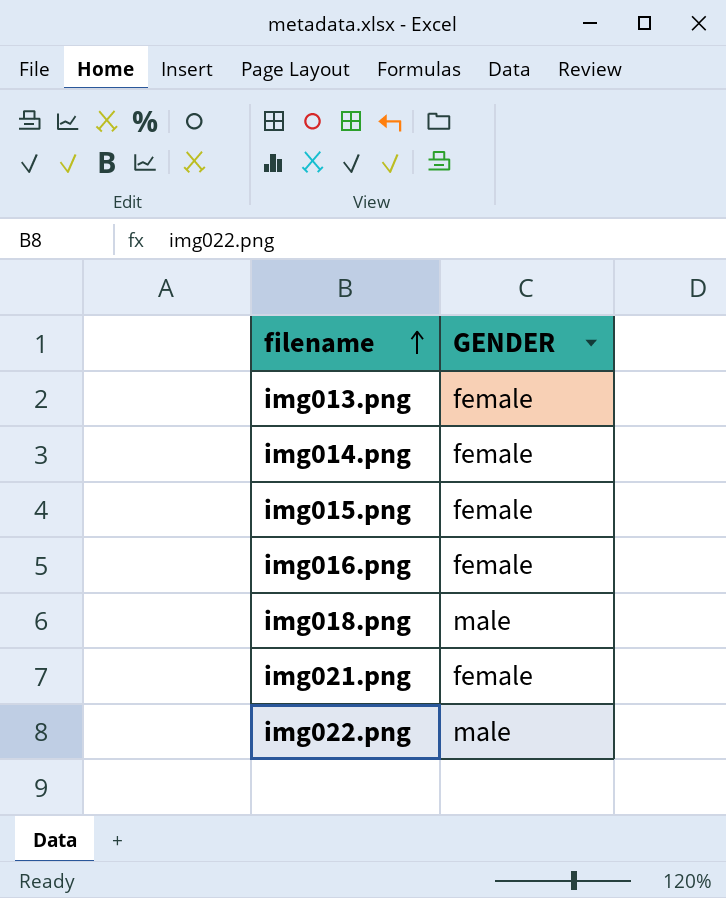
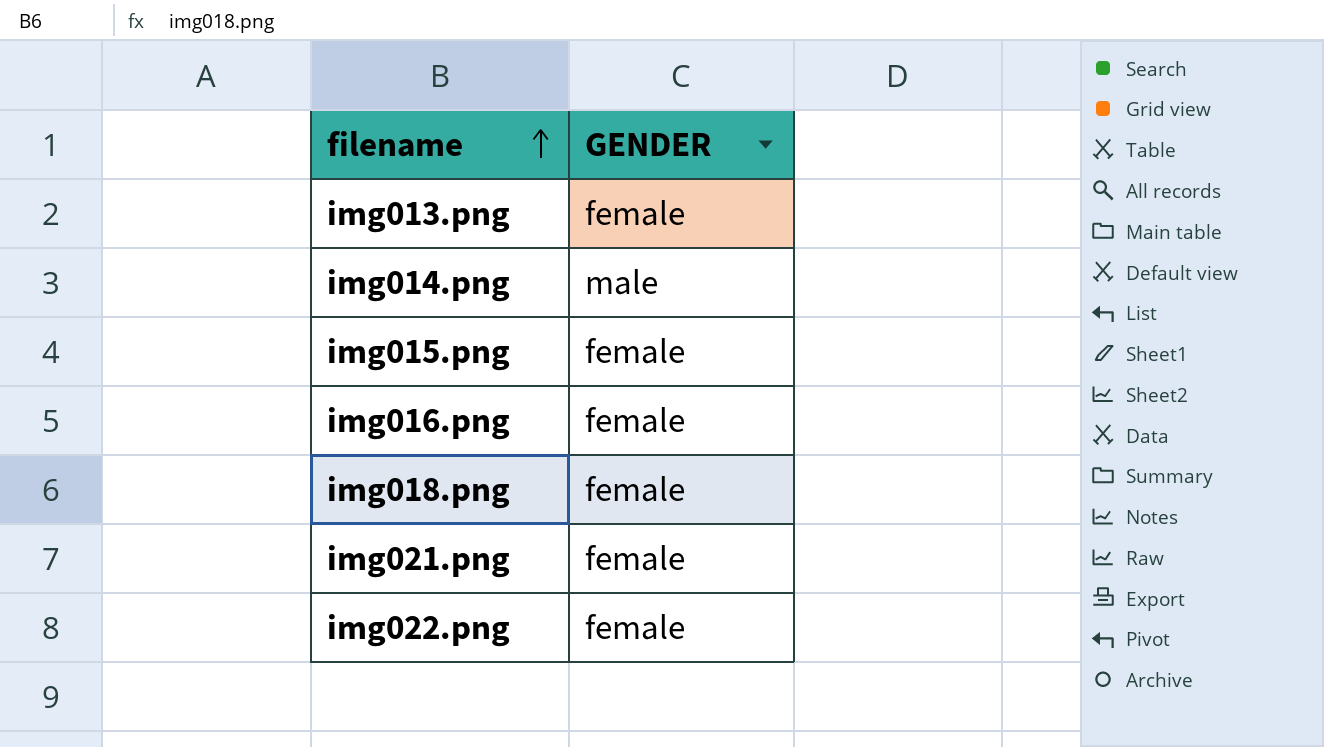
img014.png | GENDER: female -> male
img018.png | GENDER: male -> female
img022.png | GENDER: male -> female

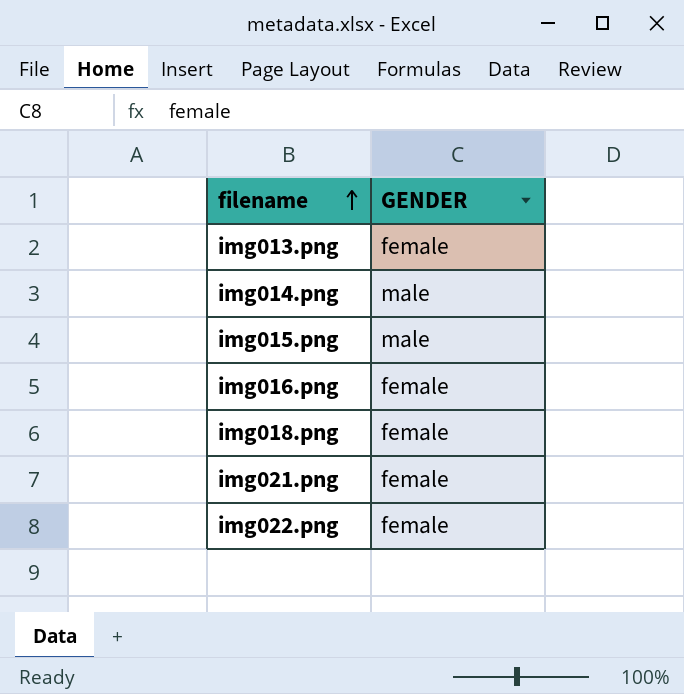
img015.png | GENDER: female -> male

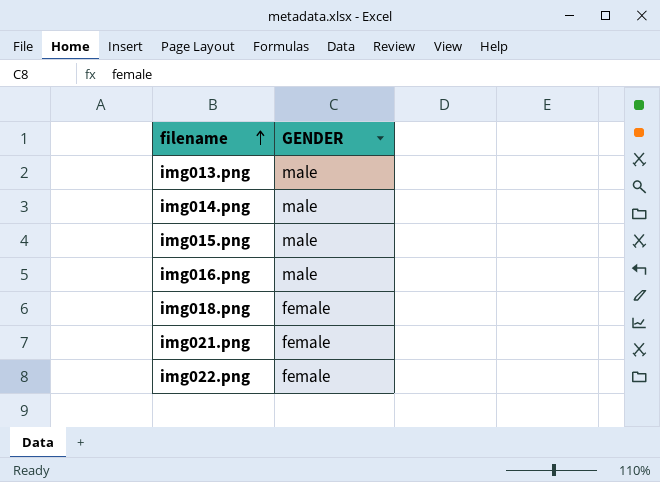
img013.png | GENDER: female -> male
img016.png | GENDER: female -> male

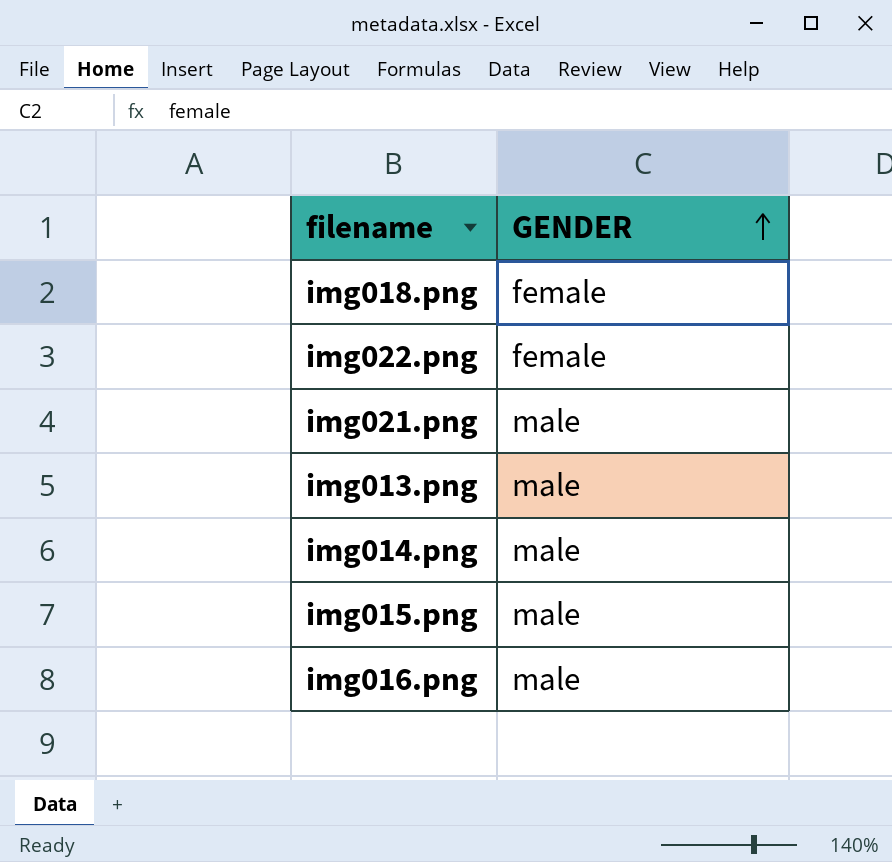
row order: filename ascending -> GENDER ascending
img021.png | GENDER: female -> male

